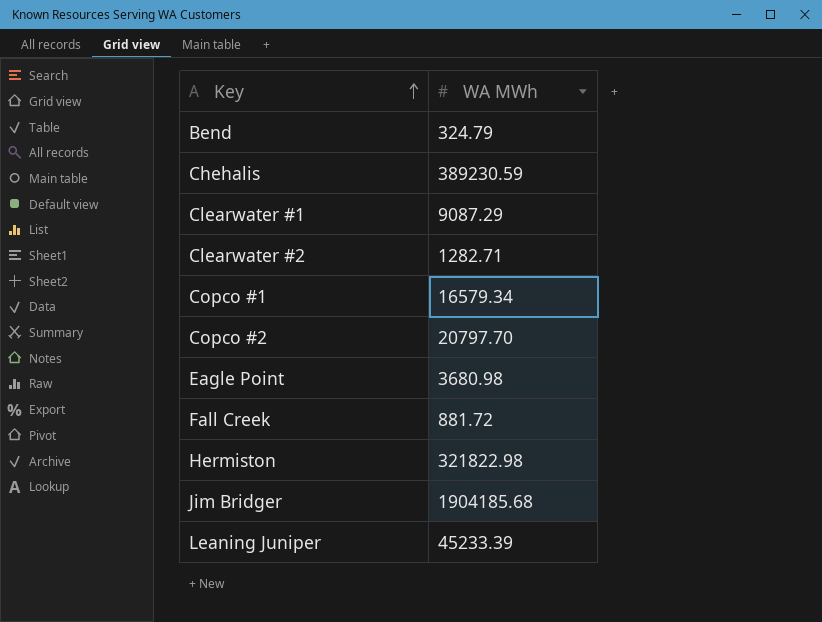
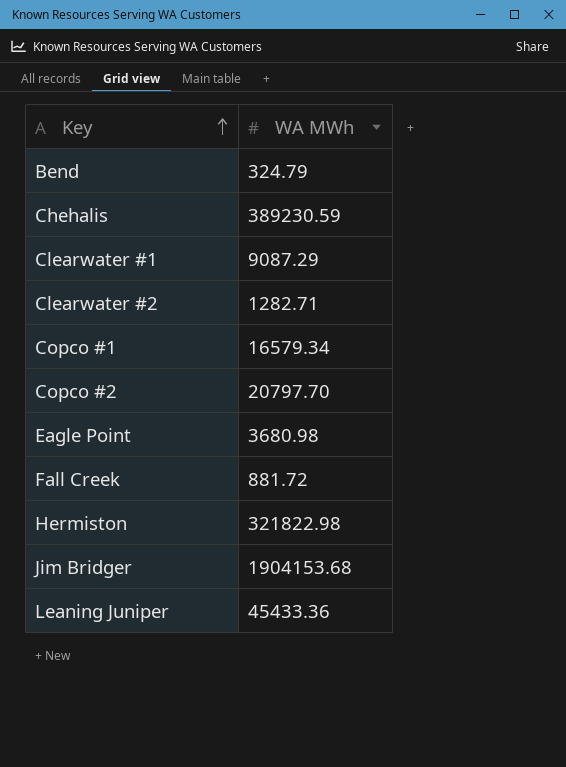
Jim Bridger | WA MWh: 1904185.68 -> 1904153.68
Leaning Juniper | WA MWh: 45233.39 -> 45433.36

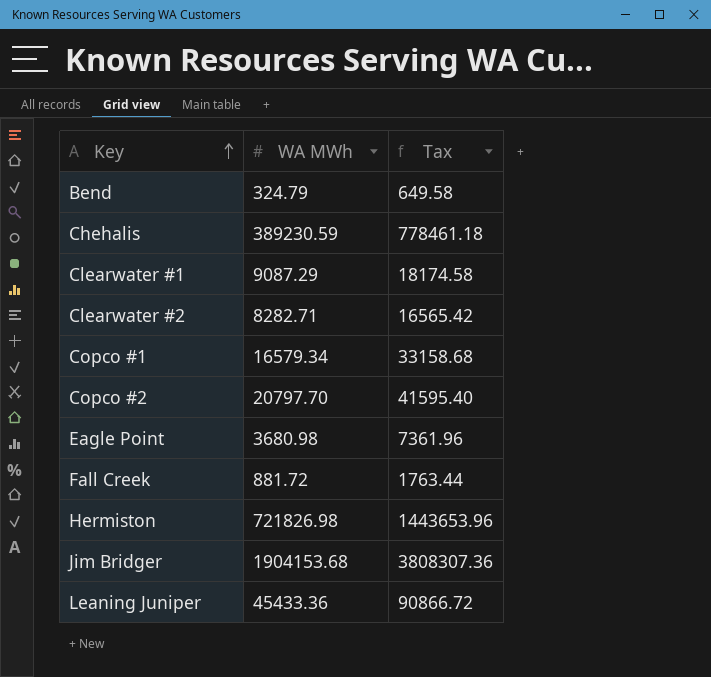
column Tax | formula: none -> [WA MWh] * 2
Clearwater #2 | WA MWh: 1282.71 -> 8282.71
Hermiston | WA MWh: 321822.98 -> 721826.98

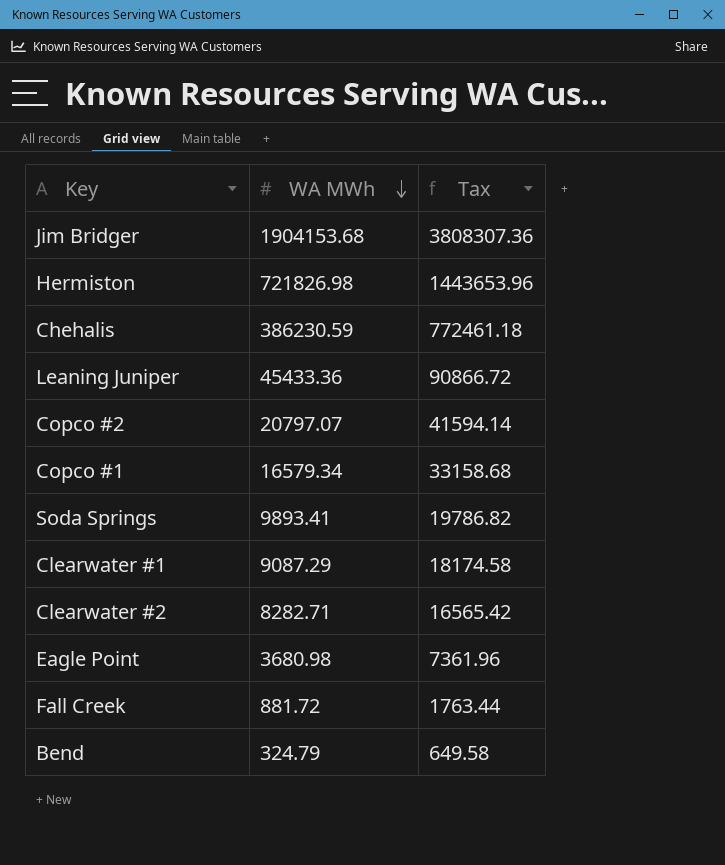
row order: Key ascending -> WA MWh descending
Chehalis | WA MWh: 389230.59 -> 386230.59
Chehalis | Tax: 778461.18 -> 772461.18
Copco #2 | WA MWh: 20797.70 -> 20797.07
Copco #2 | Tax: 41595.40 -> 41594.14
row Soda Springs: none -> 9893.41 | 19786.82

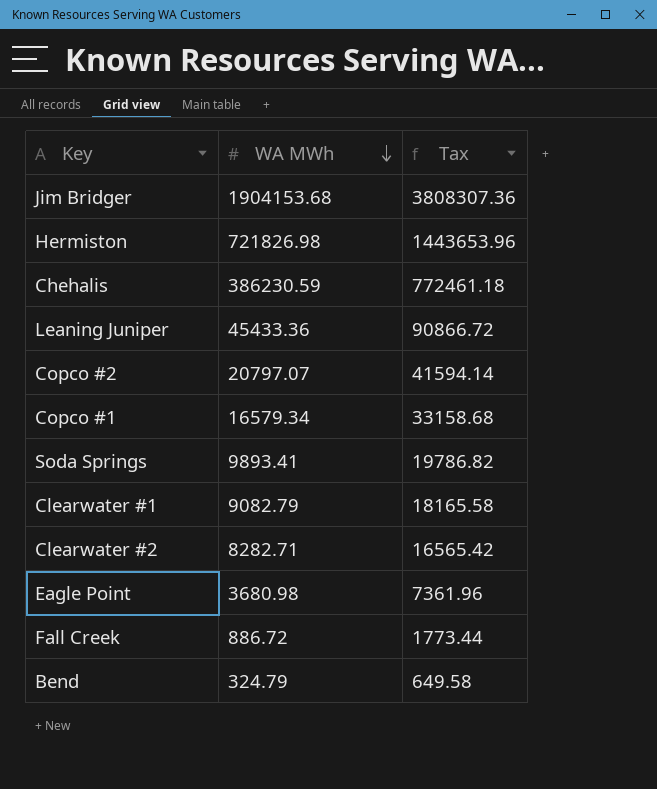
Clearwater #1 | WA MWh: 9087.29 -> 9082.79
Clearwater #1 | Tax: 18174.58 -> 18165.58
Fall Creek | WA MWh: 881.72 -> 886.72
Fall Creek | Tax: 1763.44 -> 1773.44

